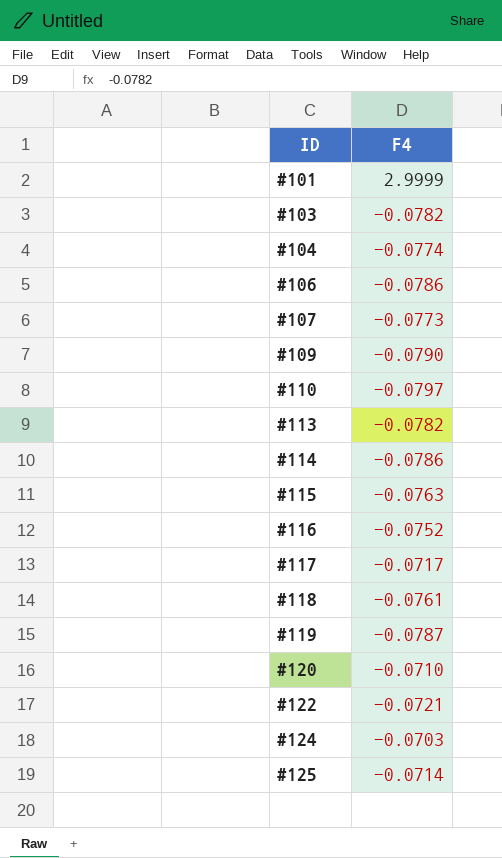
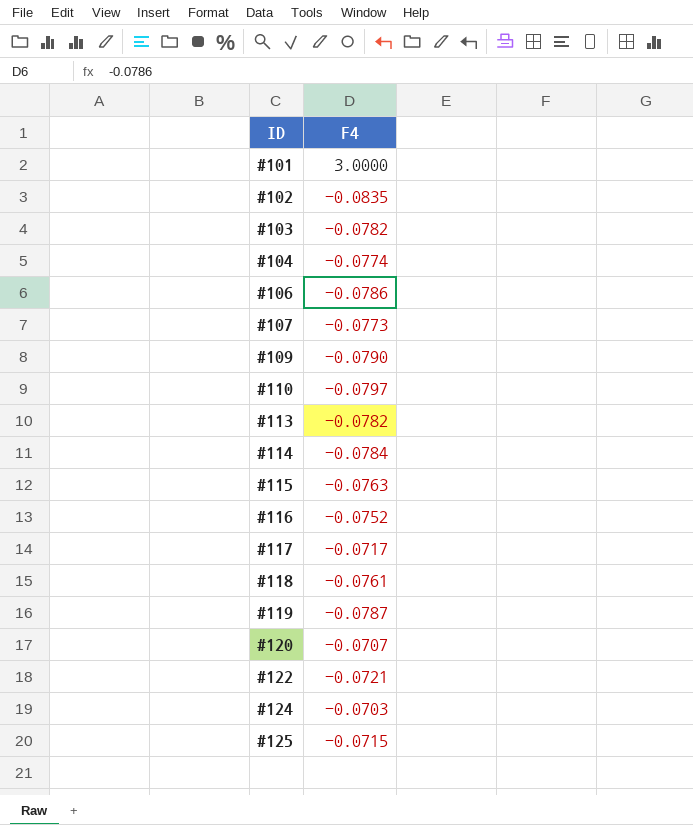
#101 | F4: 2.9999 -> 3.0000
row #102: none -> -0.0835
#114 | F4: -0.0786 -> -0.0784
#120 | F4: -0.0710 -> -0.0707
#125 | F4: -0.0714 -> -0.0715

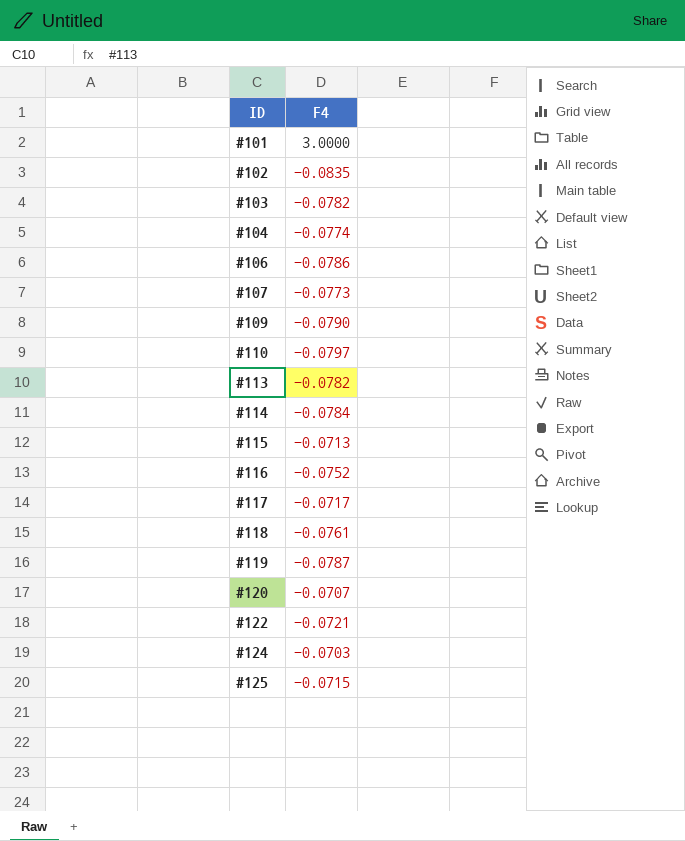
#115 | F4: -0.0763 -> -0.0713

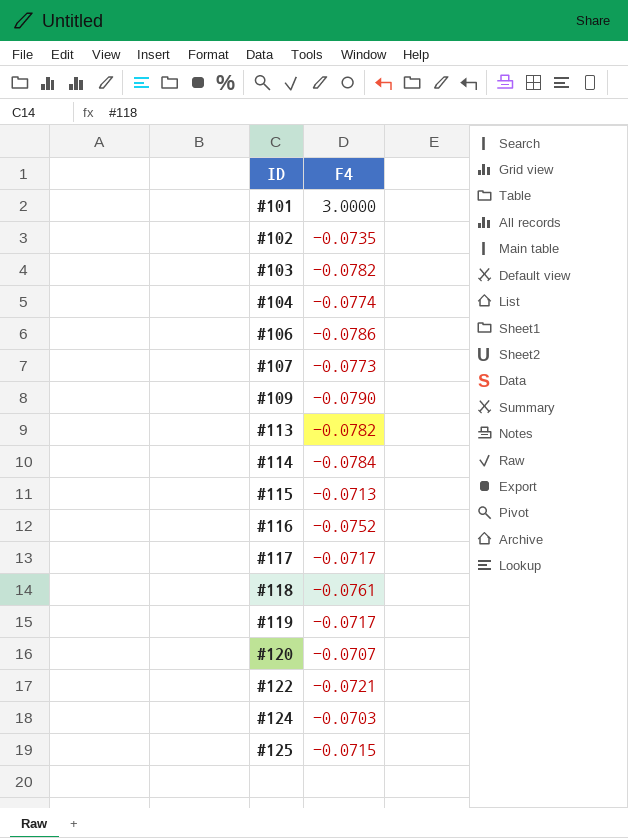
row #110: -0.0797 -> none
#102 | F4: -0.0835 -> -0.0735
#119 | F4: -0.0787 -> -0.0717

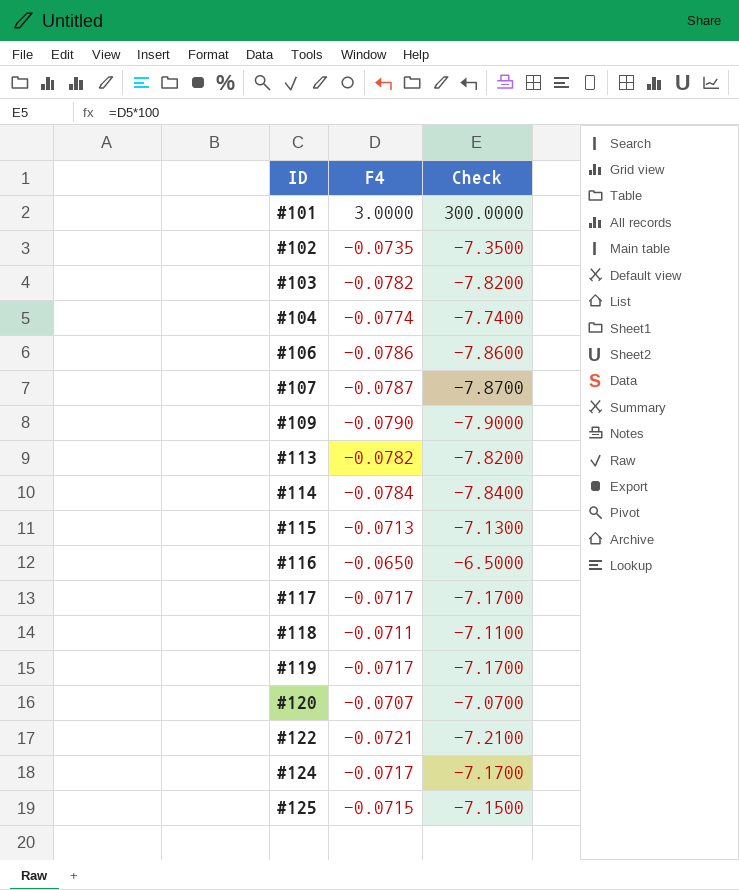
column Check | formula: none -> [F4] * 100
#107 | F4: -0.0773 -> -0.0787
#116 | F4: -0.0752 -> -0.0650
#118 | F4: -0.0761 -> -0.0711
#124 | F4: -0.0703 -> -0.0717

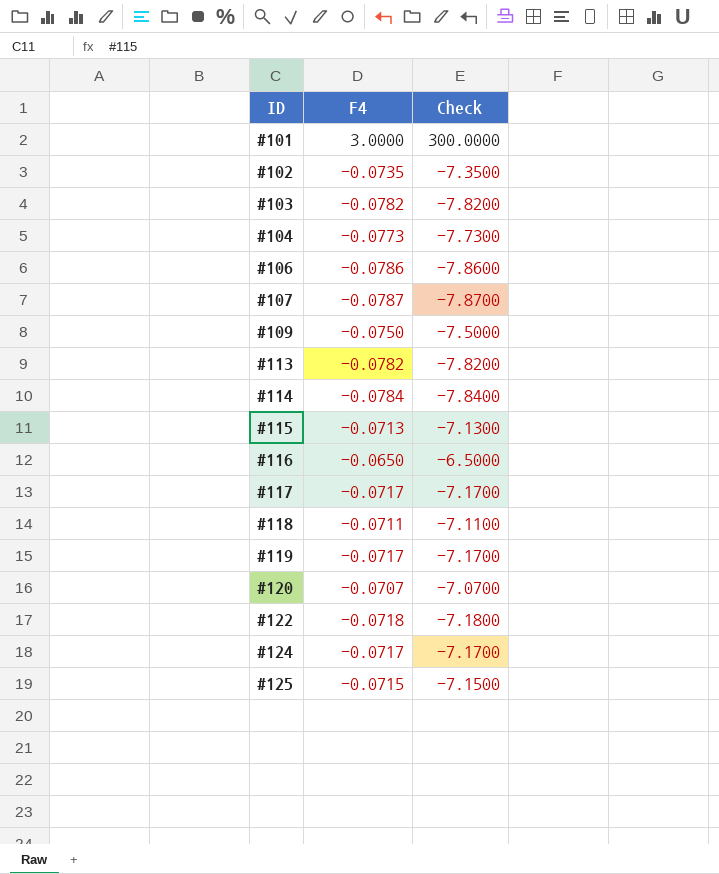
#104 | F4: -0.0774 -> -0.0773
#104 | Check: -7.7400 -> -7.7300
#109 | F4: -0.0790 -> -0.0750
#109 | Check: -7.9000 -> -7.5000
#122 | F4: -0.0721 -> -0.0718
#122 | Check: -7.2100 -> -7.1800

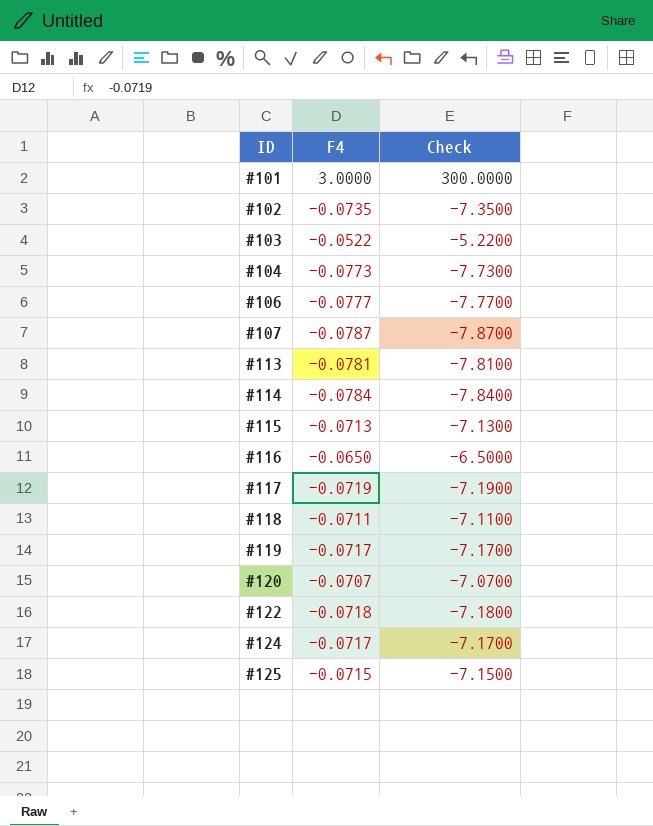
row #109: -0.0750 | -7.5000 -> none
#103 | F4: -0.0782 -> -0.0522
#103 | Check: -7.8200 -> -5.2200
#106 | F4: -0.0786 -> -0.0777
#106 | Check: -7.8600 -> -7.7700
#113 | F4: -0.0782 -> -0.0781
#113 | Check: -7.8200 -> -7.8100
#117 | F4: -0.0717 -> -0.0719
#117 | Check: -7.1700 -> -7.1900

